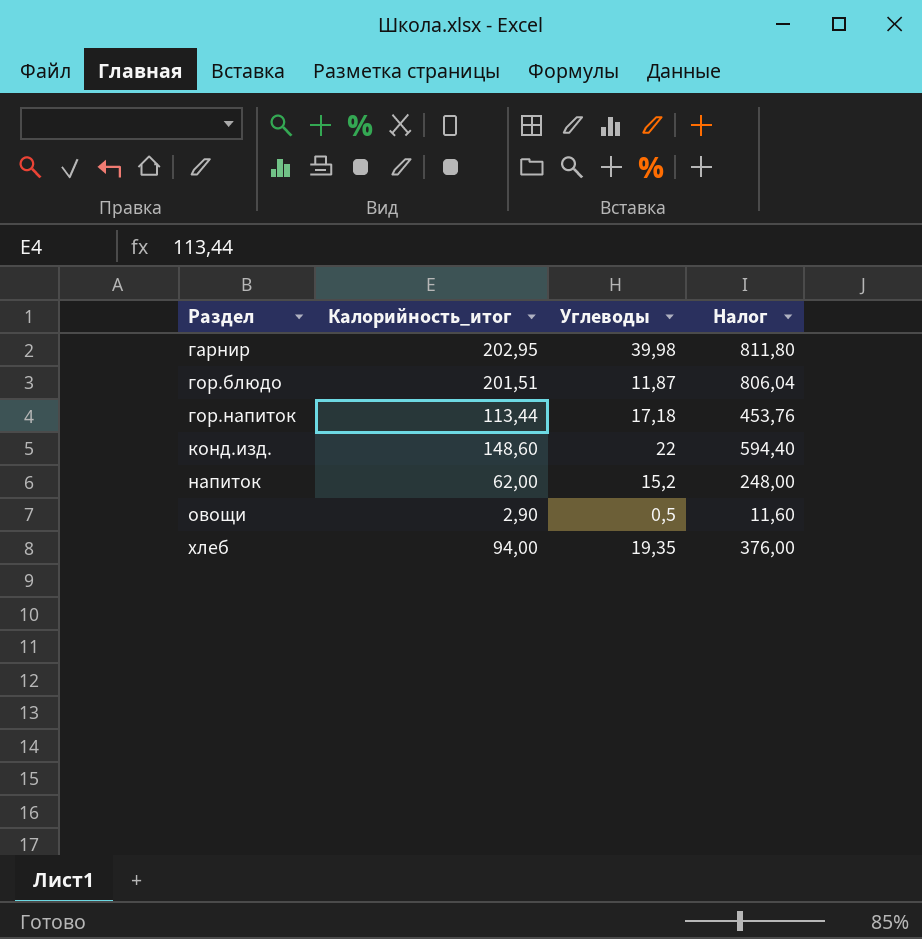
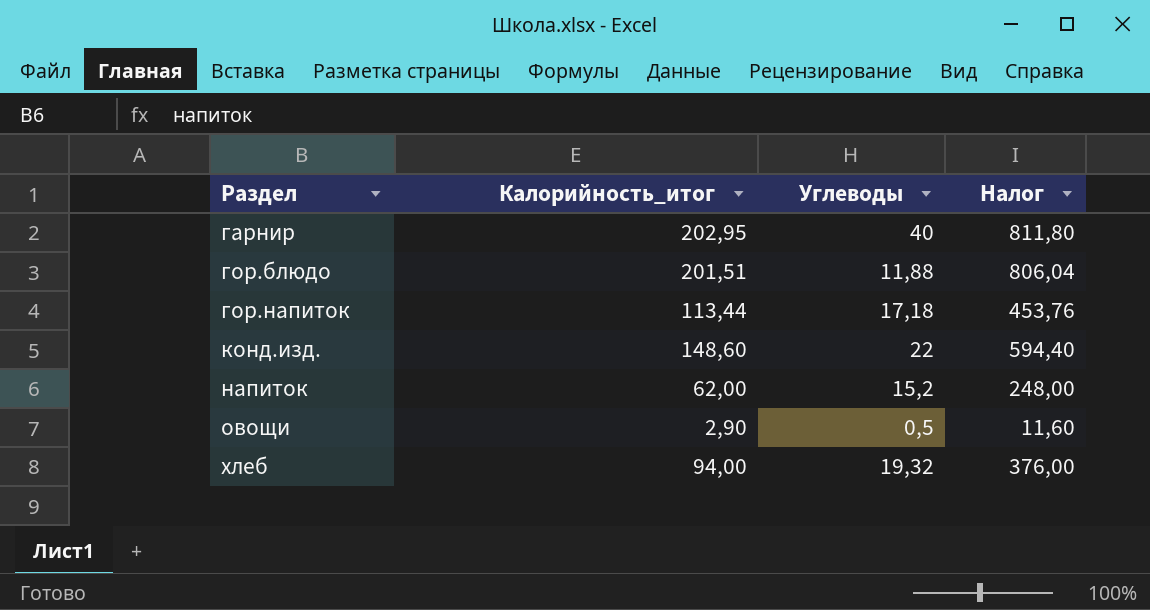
гарнир | Углеводы: 39,98 -> 40
гор.блюдо | Углеводы: 11,87 -> 11,88
хлеб | Углеводы: 19,35 -> 19,32

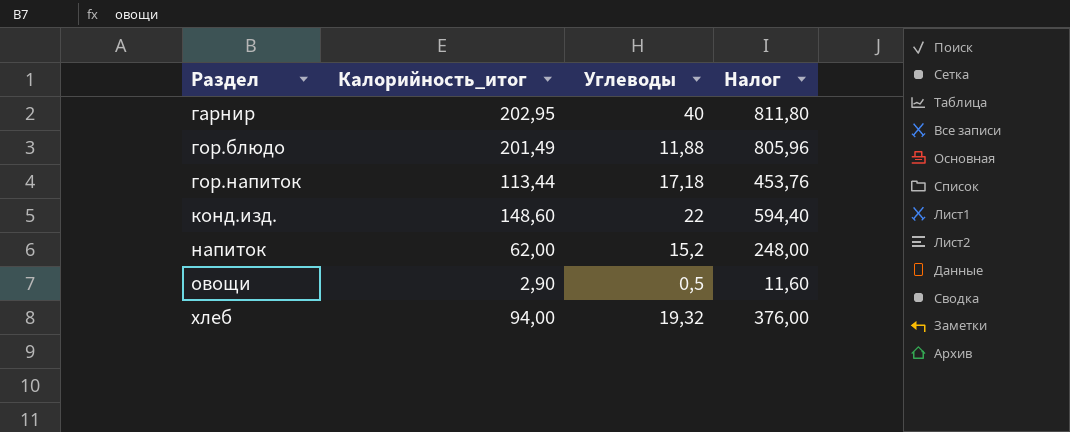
гор.блюдо | Калорийность_итог: 201,51 -> 201,49
гор.блюдо | Налог: 806,04 -> 805,96

